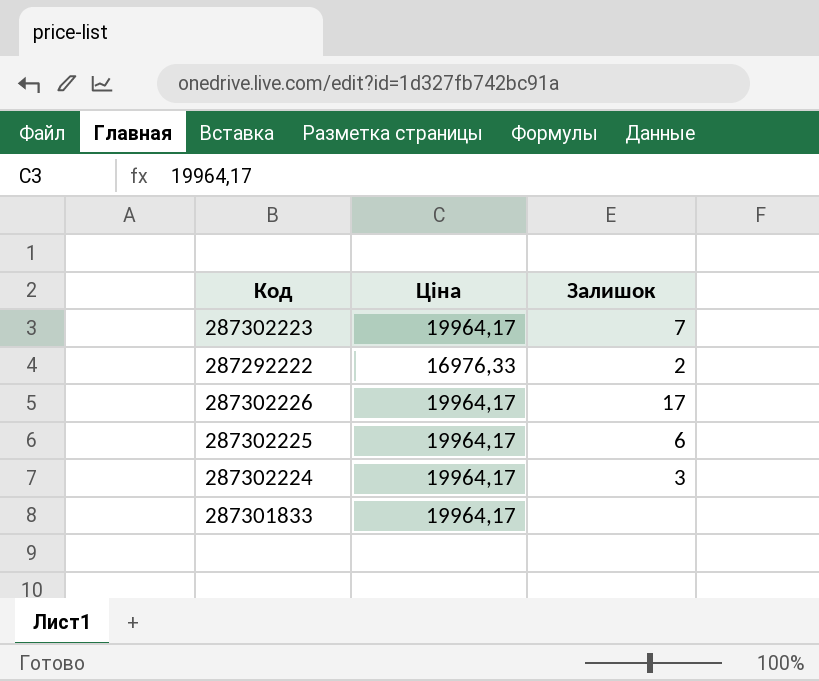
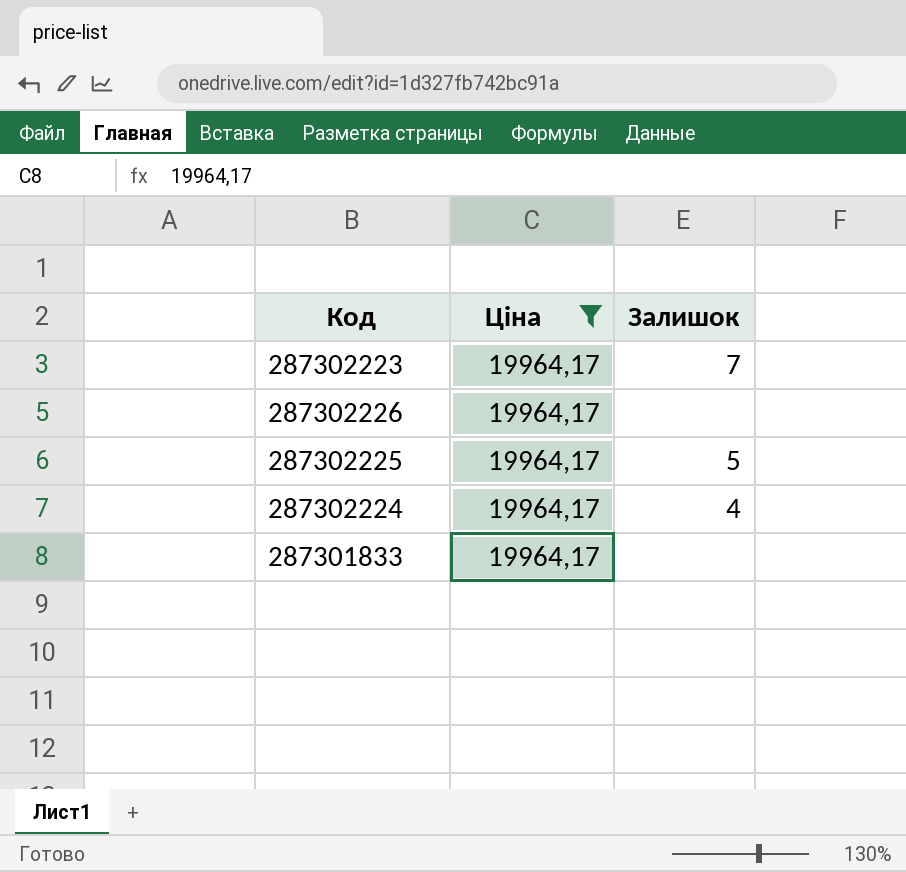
filter: none -> Ціна = 19964,17
287302226 | Залишок: 17 -> none
287302225 | Залишок: 6 -> 5
287302224 | Залишок: 3 -> 4

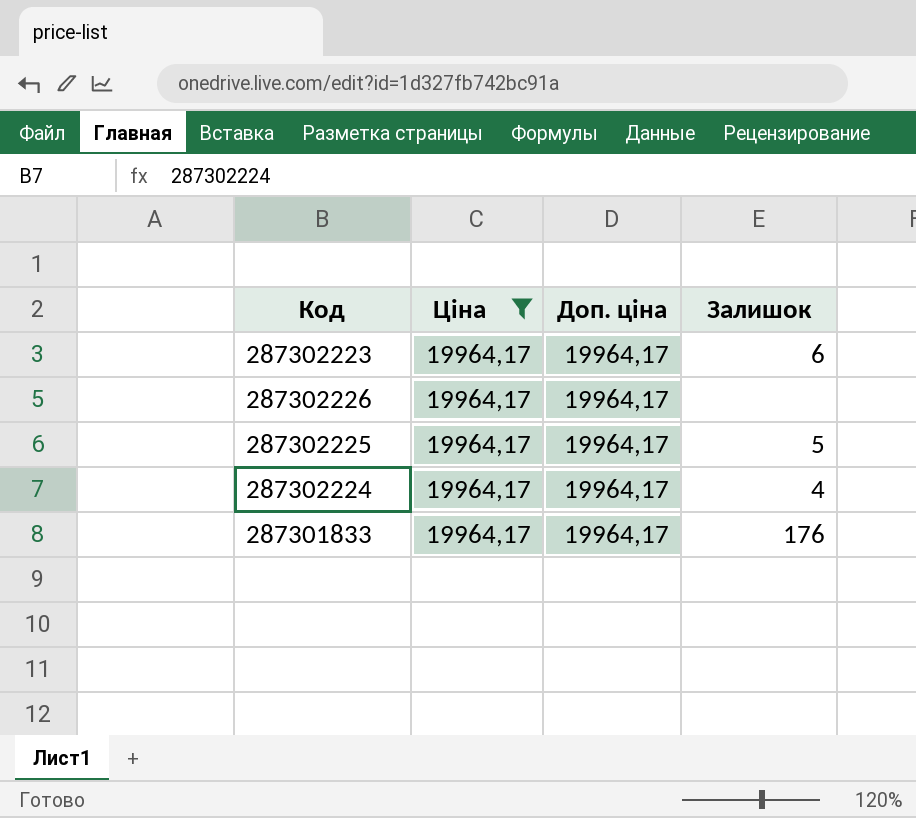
column Доп. ціна | position: none -> 3
287302223 | Залишок: 7 -> 6
287301833 | Залишок: none -> 176

